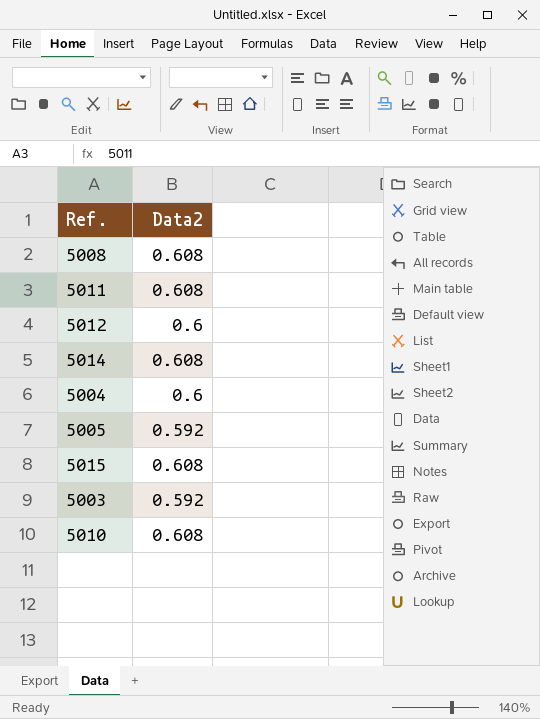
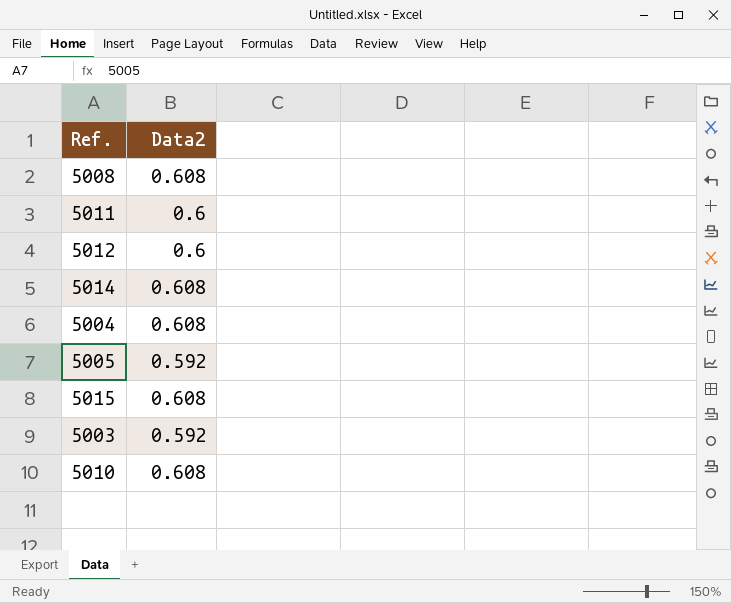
5011 | Data2: 0.608 -> 0.6
5004 | Data2: 0.6 -> 0.608

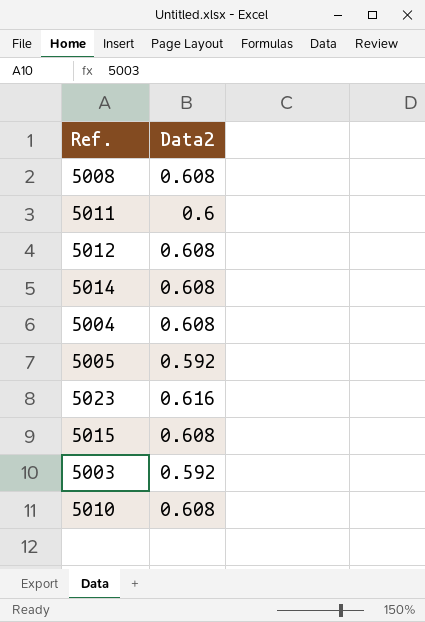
5012 | Data2: 0.6 -> 0.608
row 5023: none -> 0.616

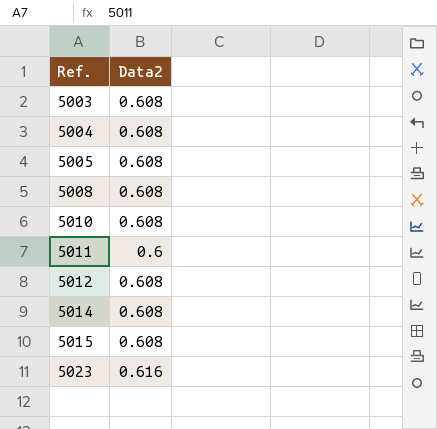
row order: none -> Ref. ascending
5003 | Data2: 0.592 -> 0.608
5005 | Data2: 0.592 -> 0.608

